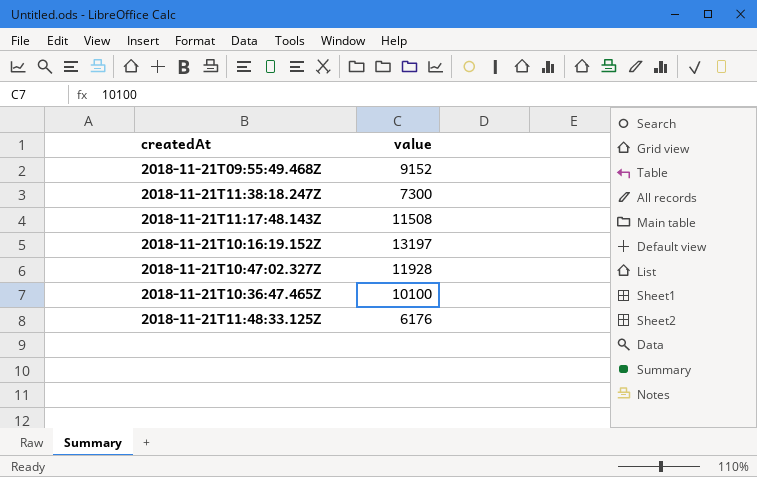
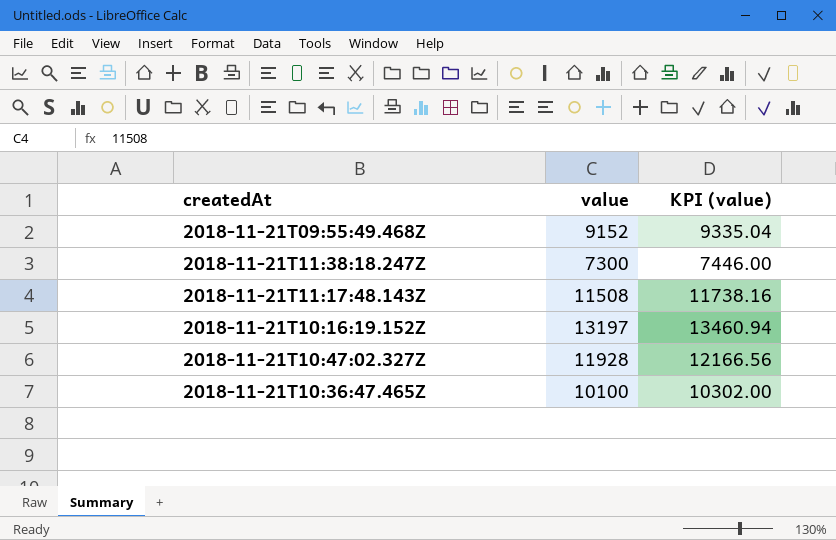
column KPI (value) | formula: none -> [value] * 1.02
row 2018-11-21T11:48:33.125Z: 6176 -> none

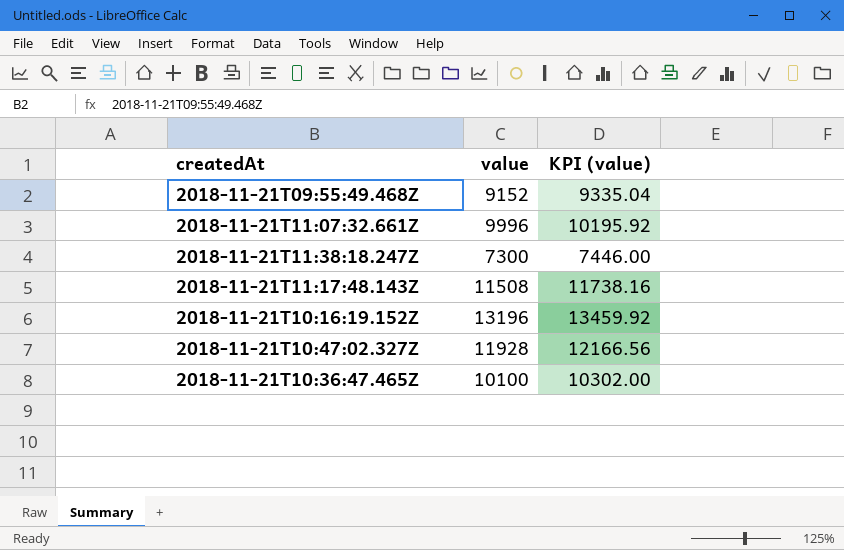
row 2018-11-21T11:07:32.661Z: none -> 9996 | 10195.92
2018-11-21T10:16:19.152Z | value: 13197 -> 13196
2018-11-21T10:16:19.152Z | KPI (value): 13460.94 -> 13459.92

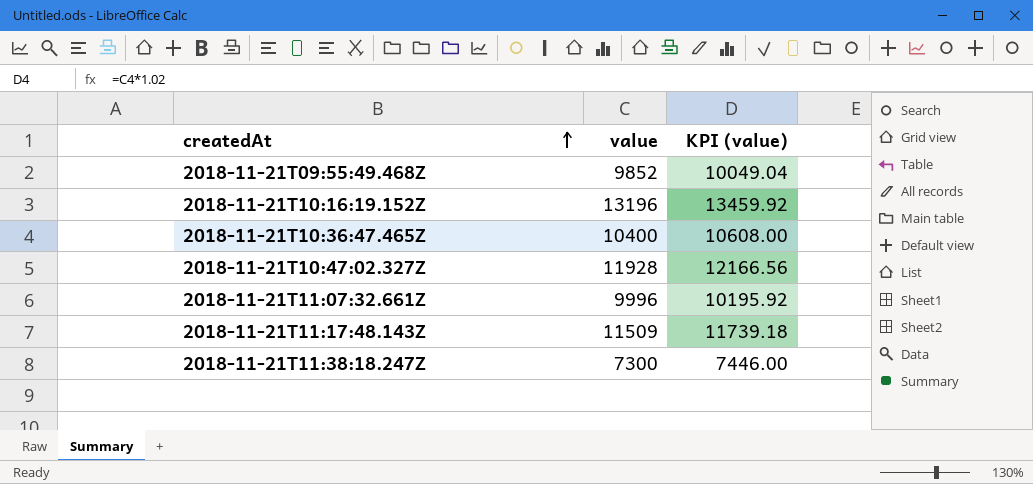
row order: none -> createdAt ascending
2018-11-21T09:55:49.468Z | value: 9152 -> 9852
2018-11-21T09:55:49.468Z | KPI (value): 9335.04 -> 10049.04
2018-11-21T10:36:47.465Z | value: 10100 -> 10400
2018-11-21T10:36:47.465Z | KPI (value): 10302.00 -> 10608.00
2018-11-21T11:17:48.143Z | value: 11508 -> 11509
2018-11-21T11:17:48.143Z | KPI (value): 11738.16 -> 11739.18

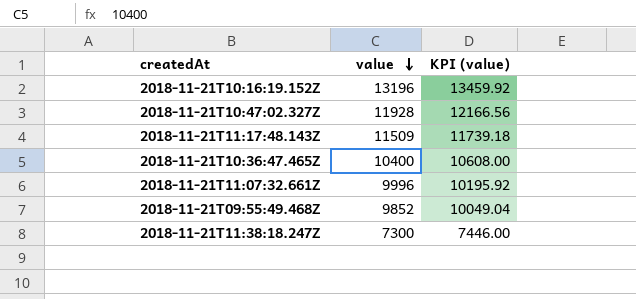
row order: createdAt ascending -> value descending

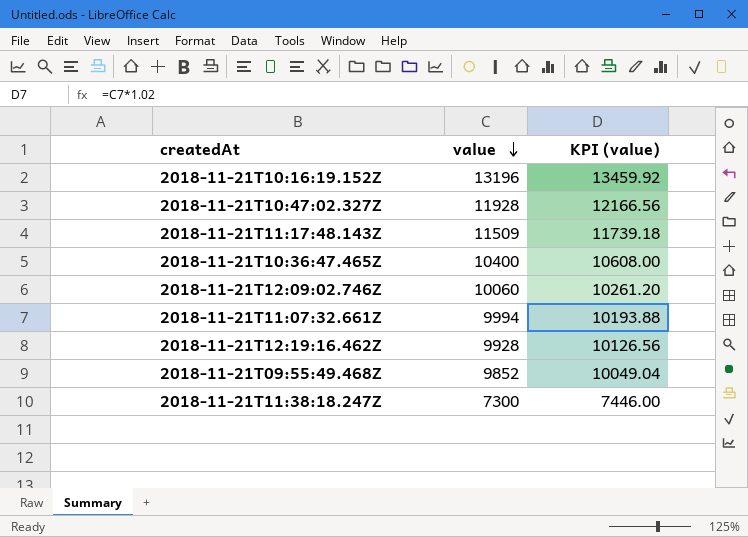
row 2018-11-21T12:09:02.746Z: none -> 10060 | 10261.20
2018-11-21T11:07:32.661Z | value: 9996 -> 9994
2018-11-21T11:07:32.661Z | KPI (value): 10195.92 -> 10193.88
row 2018-11-21T12:19:16.462Z: none -> 9928 | 10126.56

